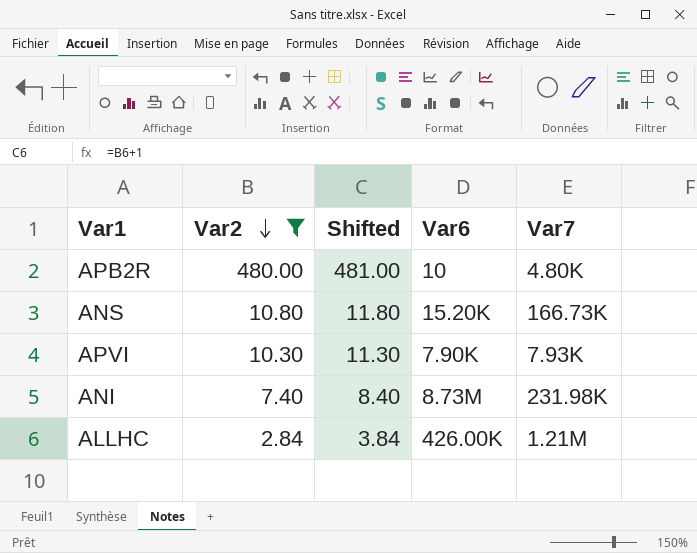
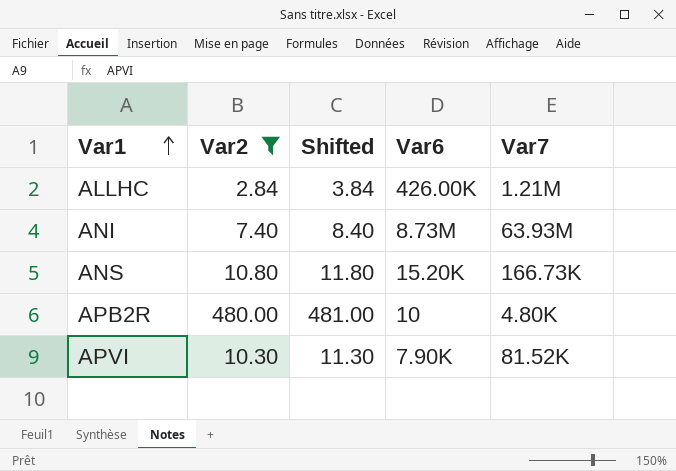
row order: Var2 descending -> Var1 ascending
ANI | Var7: 231.98K -> 63.93M
APVI | Var7: 7.93K -> 81.52K

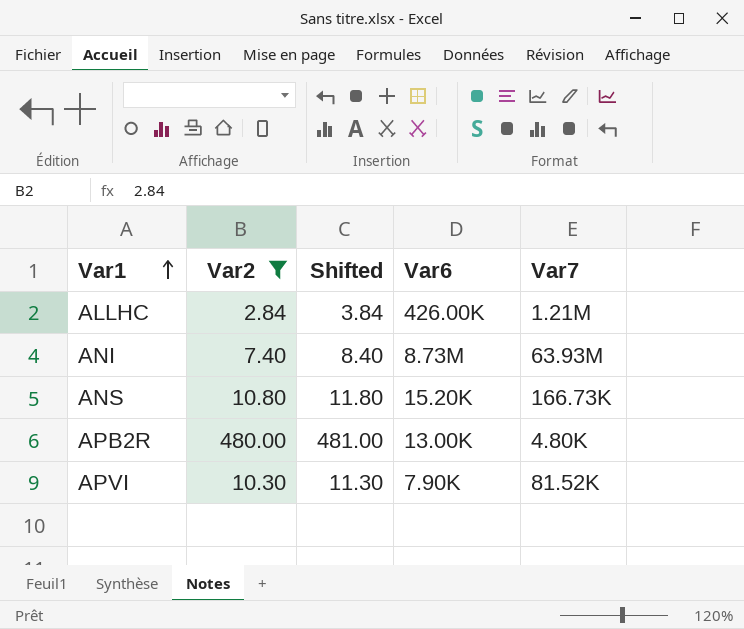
APB2R | Var6: 10 -> 13.00K

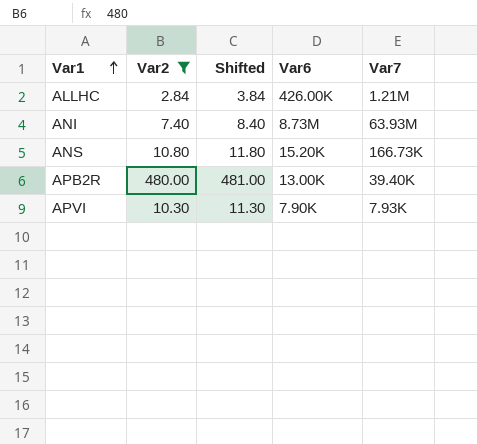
APB2R | Var7: 4.80K -> 39.40K
APVI | Var7: 81.52K -> 7.93K

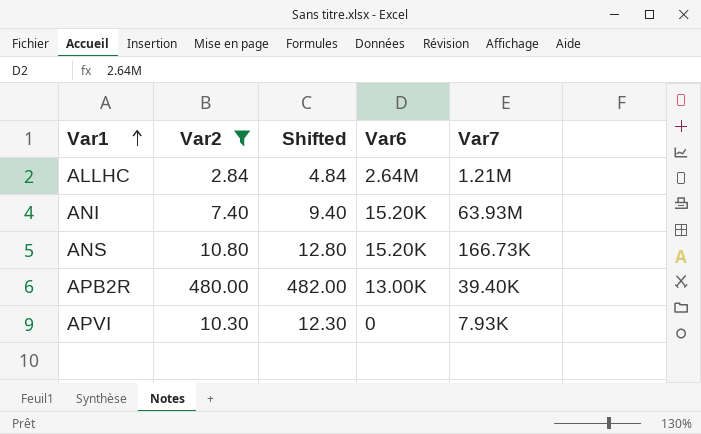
column Shifted | formula: [Var2] + 1 -> [Var2] + 2
ALLHC | Var6: 426.00K -> 2.64M
ANI | Var6: 8.73M -> 15.20K
APVI | Var6: 7.90K -> 0

